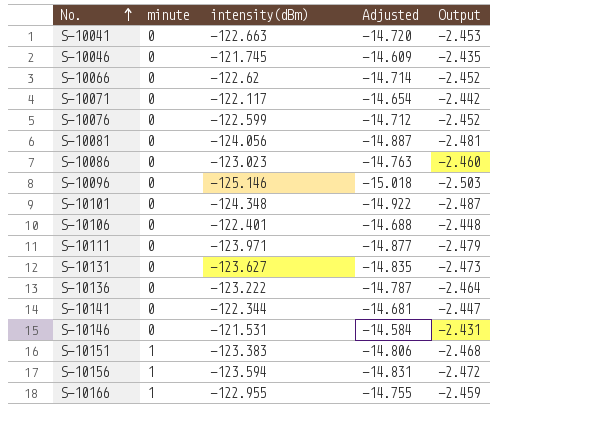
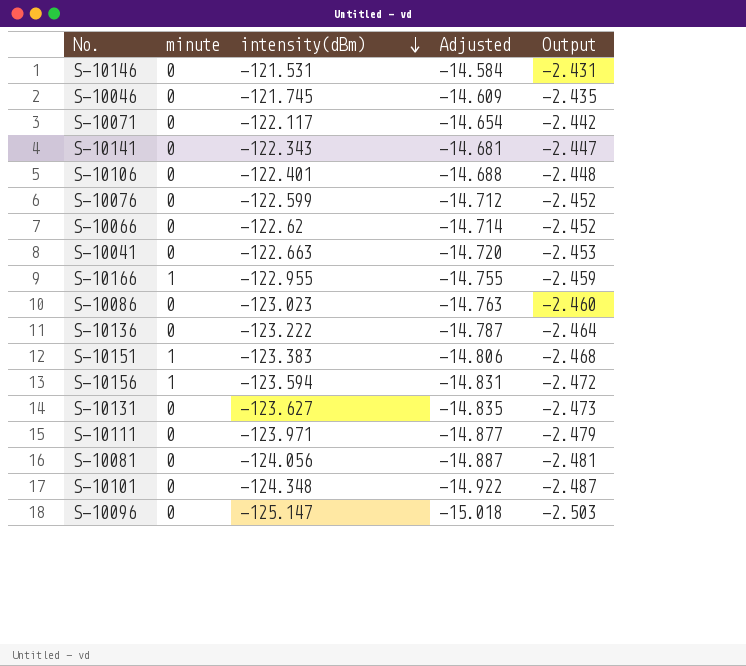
row order: No. ascending -> intensity(dBm) descending
S-10141 | intensity(dBm): -122.344 -> -122.343
S-10096 | intensity(dBm): -125.146 -> -125.147

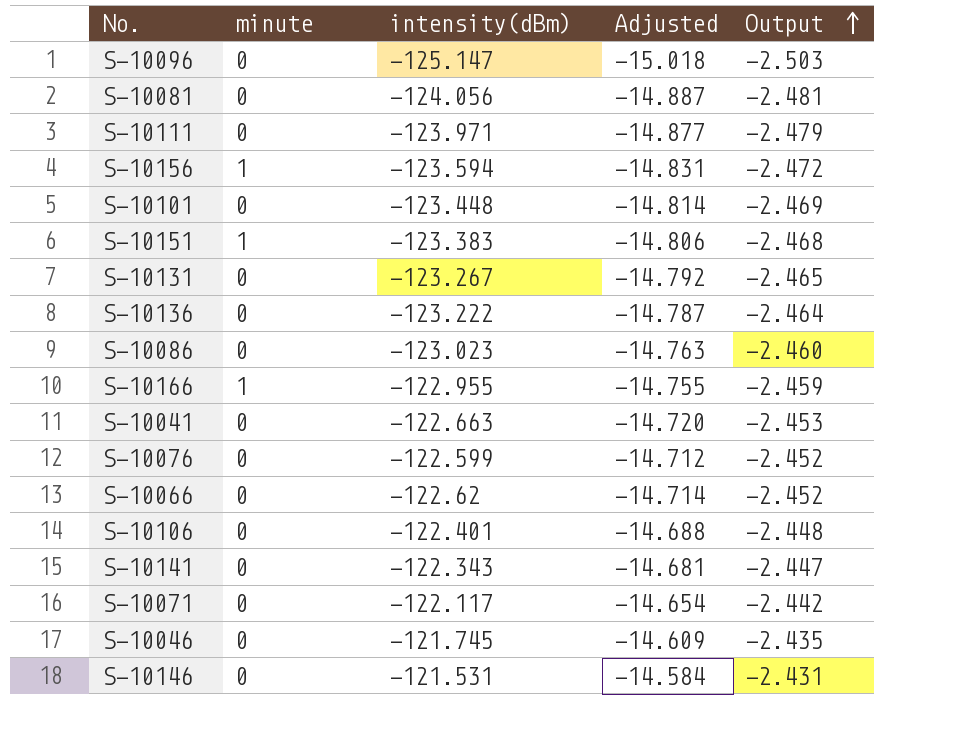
row order: intensity(dBm) descending -> Output ascending
S-10101 | intensity(dBm): -124.348 -> -123.448
S-10101 | Adjusted: -14.922 -> -14.814
S-10101 | Output: -2.487 -> -2.469
S-10131 | intensity(dBm): -123.627 -> -123.267
S-10131 | Adjusted: -14.835 -> -14.792
S-10131 | Output: -2.473 -> -2.465

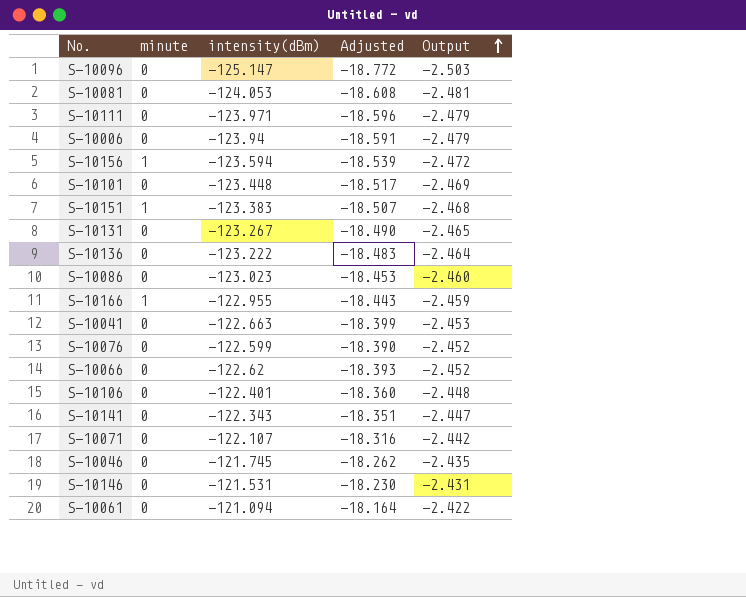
column Adjusted | formula: [intensity(dBm)] * 0.12 -> [intensity(dBm)] * 0.15
S-10081 | intensity(dBm): -124.056 -> -124.053
row S-10006: none -> 0 | -123.94 | -18.591 | -2.479
S-10071 | intensity(dBm): -122.117 -> -122.107
row S-10061: none -> 0 | -121.094 | -18.164 | -2.422

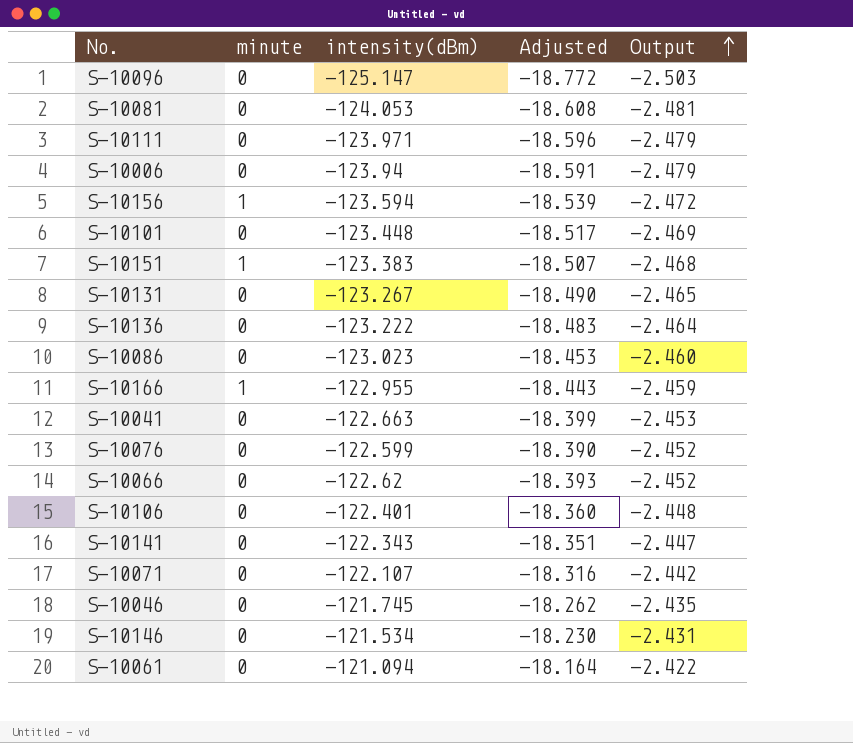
S-10146 | intensity(dBm): -121.531 -> -121.534

